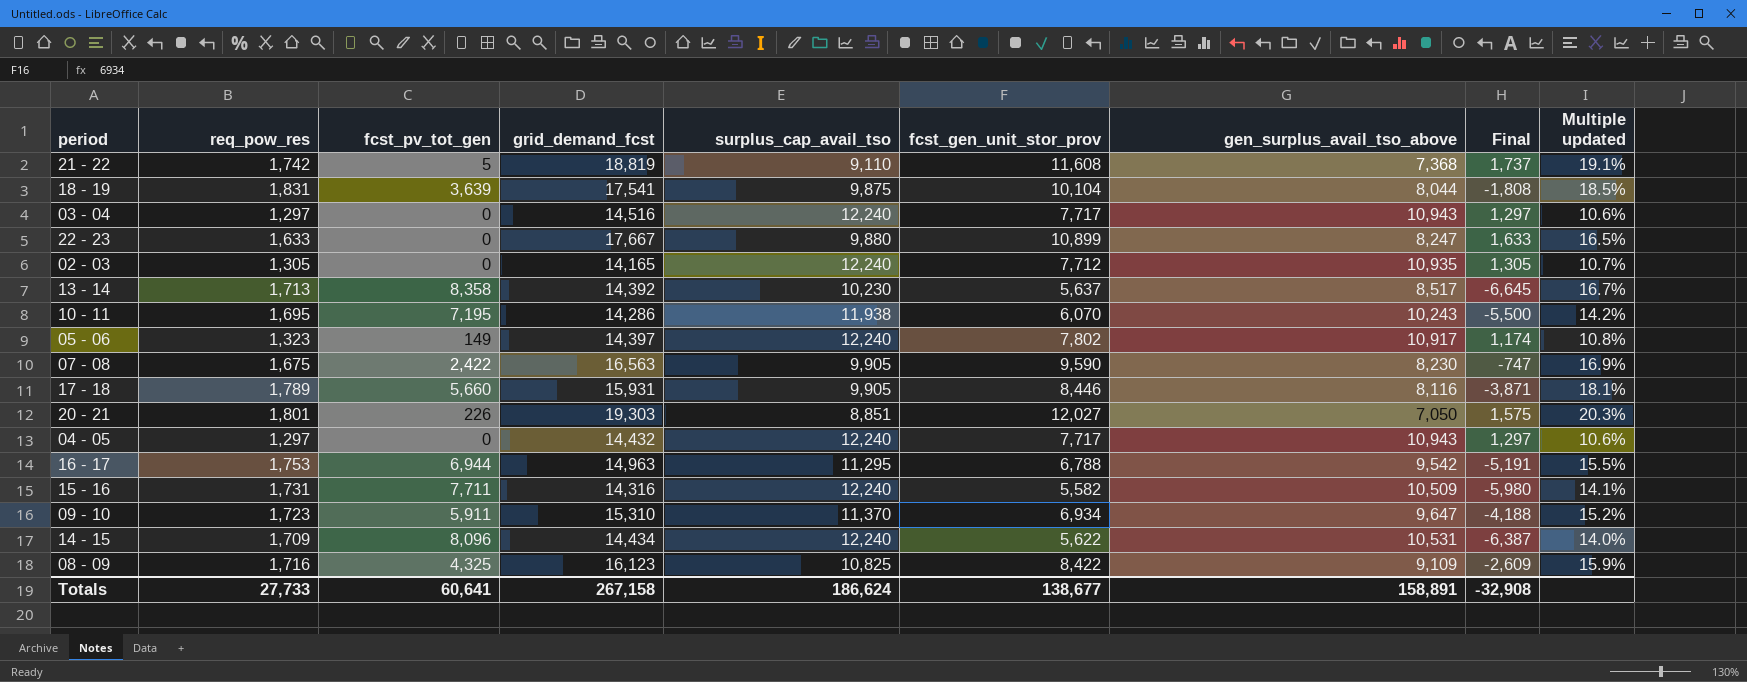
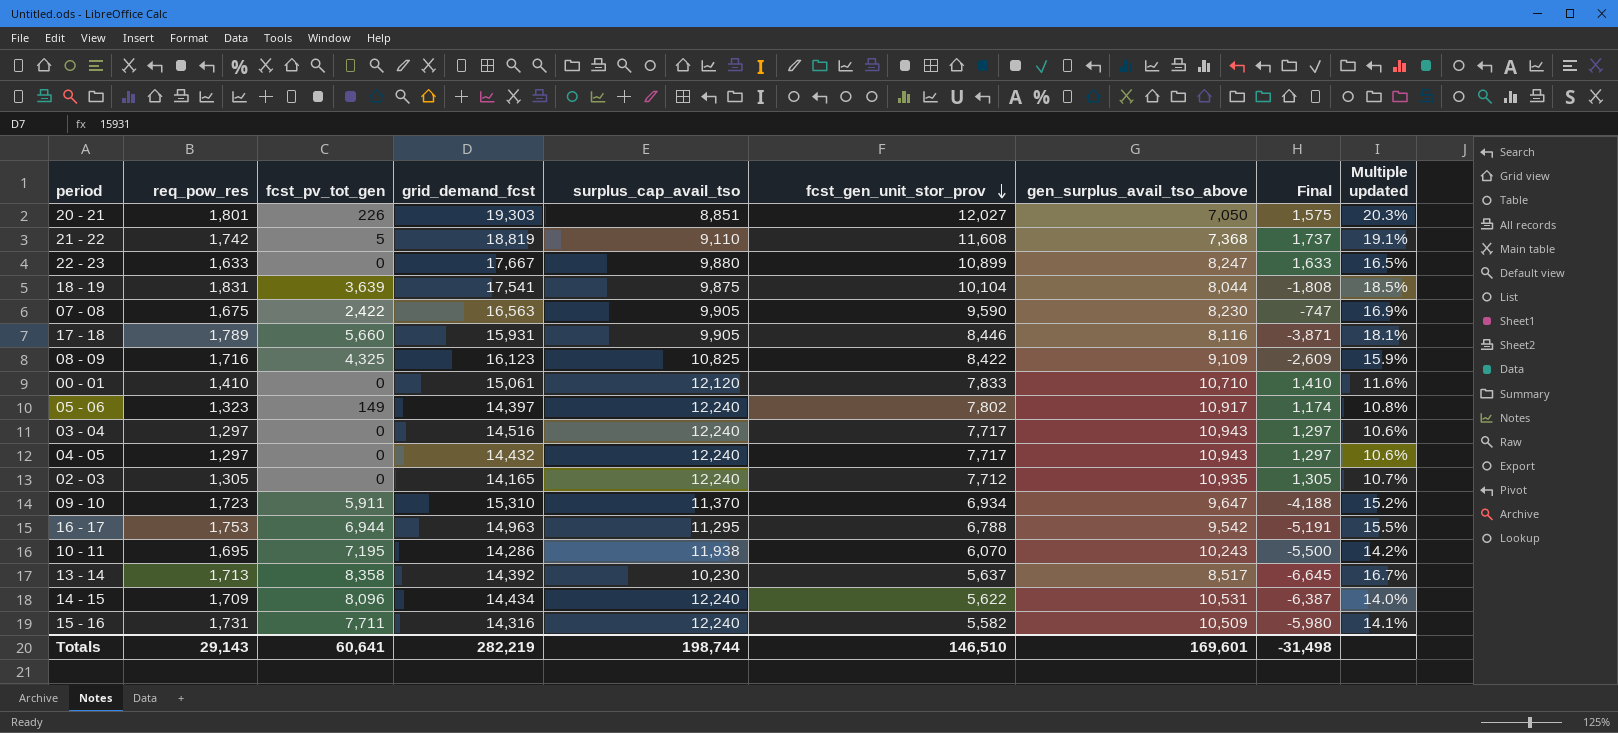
row order: none -> fcst_gen_unit_stor_prov descending
row 00 - 01: none -> 1,410 | 0 | 15,061 | 12,120 | 7,833 | 10,710 | 1,410 | 11.6%
Totals | req_pow_res: 27,733 -> 29,143
Totals | grid_demand_fcst: 267,158 -> 282,219
Totals | surplus_cap_avail_tso: 186,624 -> 198,744
Totals | fcst_gen_unit_stor_prov: 138,677 -> 146,510
Totals | gen_surplus_avail_tso_above: 158,891 -> 169,601
Totals | Final: -32,908 -> -31,498

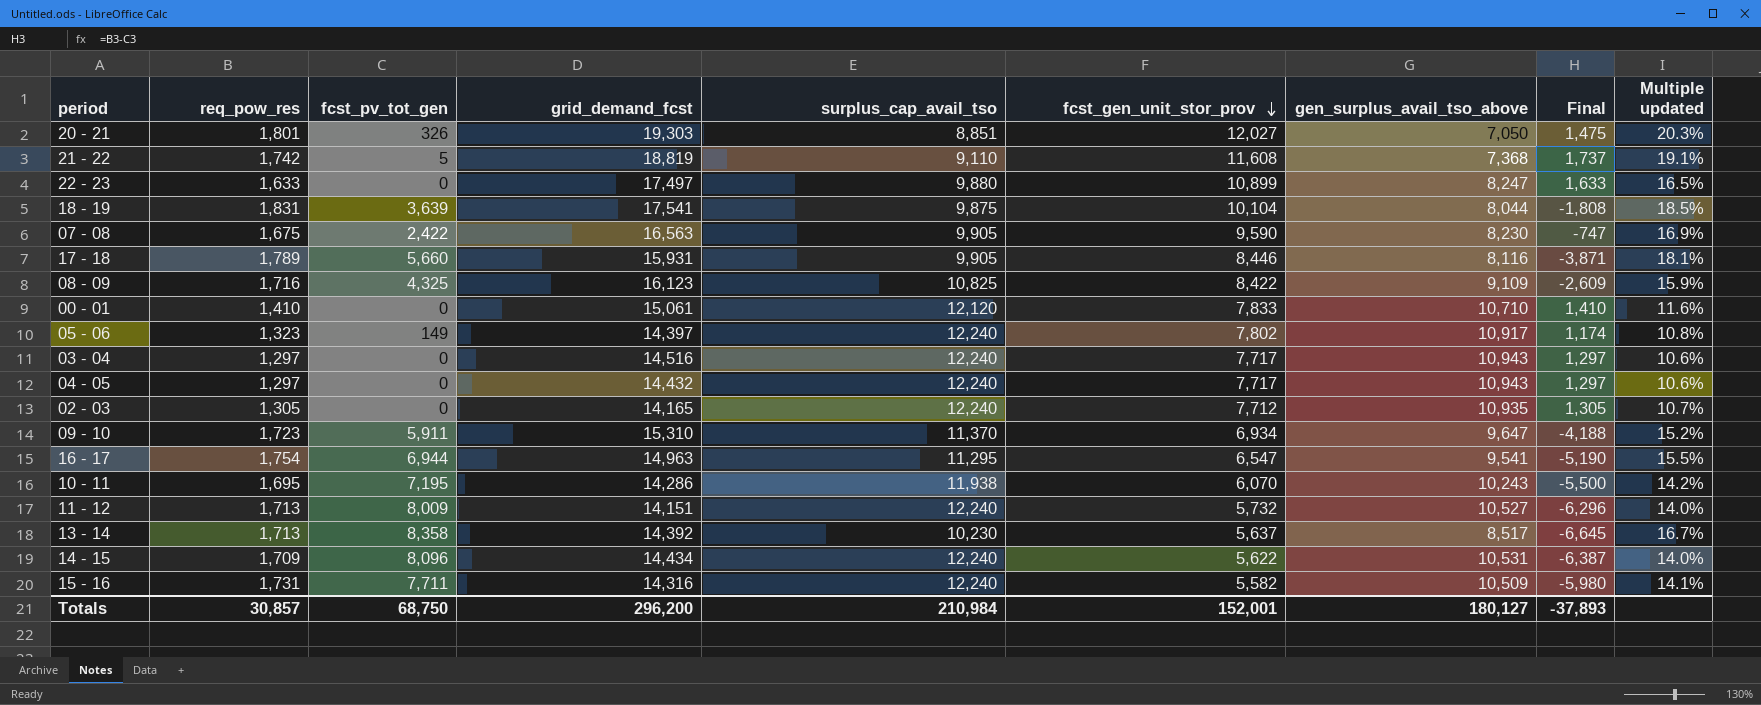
20 - 21 | fcst_pv_tot_gen: 226 -> 326
20 - 21 | Final: 1,575 -> 1,475
22 - 23 | grid_demand_fcst: 17,667 -> 17,497
16 - 17 | req_pow_res: 1,753 -> 1,754
16 - 17 | fcst_gen_unit_stor_prov: 6,788 -> 6,547
16 - 17 | gen_surplus_avail_tso_above: 9,542 -> 9,541
16 - 17 | Final: -5,191 -> -5,190
row 11 - 12: none -> 1,713 | 8,009 | 14,151 | 12,240 | 5,732 | 10,527 | -6,296 | 14.0%
Totals | req_pow_res: 29,143 -> 30,857
Totals | fcst_pv_tot_gen: 60,641 -> 68,750
Totals | grid_demand_fcst: 282,219 -> 296,200
Totals | surplus_cap_avail_tso: 198,744 -> 210,984
Totals | fcst_gen_unit_stor_prov: 146,510 -> 152,001
Totals | gen_surplus_avail_tso_above: 169,601 -> 180,127
Totals | Final: -31,498 -> -37,893

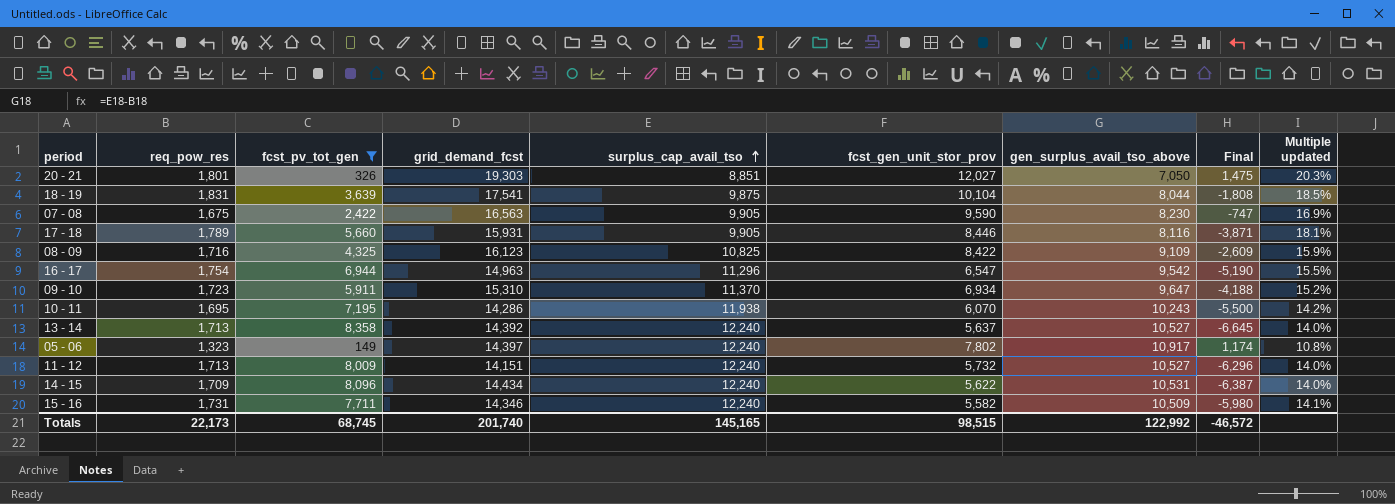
filter: none -> fcst_pv_tot_gen >= 149
row order: fcst_gen_unit_stor_prov descending -> surplus_cap_avail_tso ascending
16 - 17 | surplus_cap_avail_tso: 11,295 -> 11,296
16 - 17 | gen_surplus_avail_tso_above: 9,541 -> 9,542
13 - 14 | surplus_cap_avail_tso: 10,230 -> 12,240
13 - 14 | gen_surplus_avail_tso_above: 8,517 -> 10,527
13 - 14 | Multiple updated: 16.7% -> 14.0%
15 - 16 | grid_demand_fcst: 14,316 -> 14,346
Totals | req_pow_res: 30,857 -> 22,173
Totals | fcst_pv_tot_gen: 68,750 -> 68,745
Totals | grid_demand_fcst: 296,200 -> 201,740
Totals | surplus_cap_avail_tso: 210,984 -> 145,165
Totals | fcst_gen_unit_stor_prov: 152,001 -> 98,515
Totals | gen_surplus_avail_tso_above: 180,127 -> 122,992
Totals | Final: -37,893 -> -46,572

